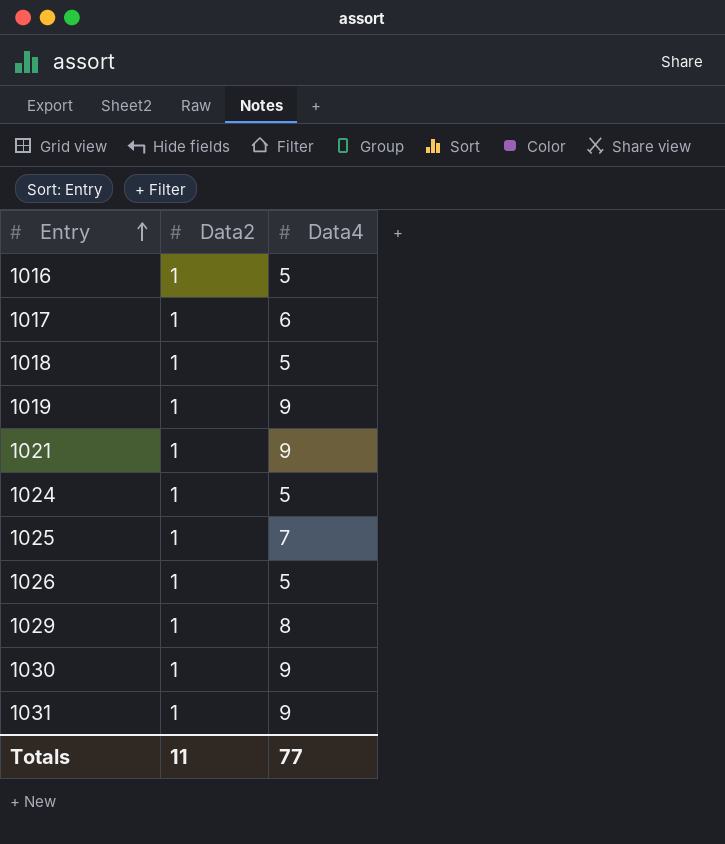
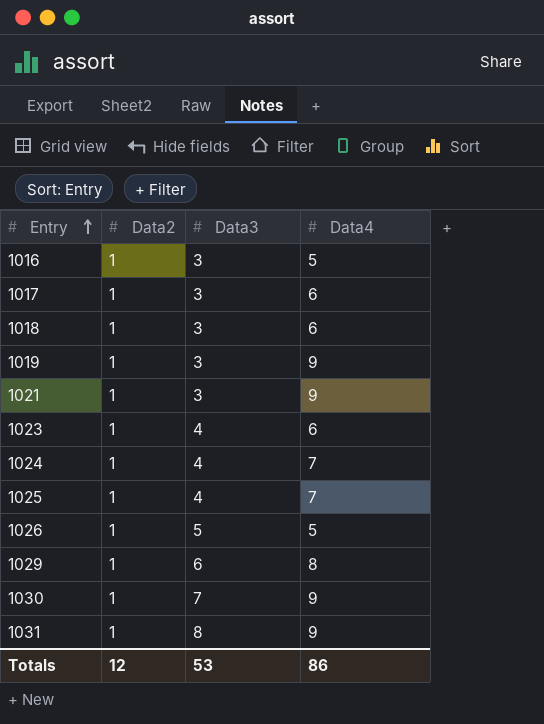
column Data3 | position: none -> 3
1018 | Data4: 5 -> 6
row 1023: none -> 1 | 4 | 6
1024 | Data4: 5 -> 7
Totals | Data2: 11 -> 12
Totals | Data4: 77 -> 86

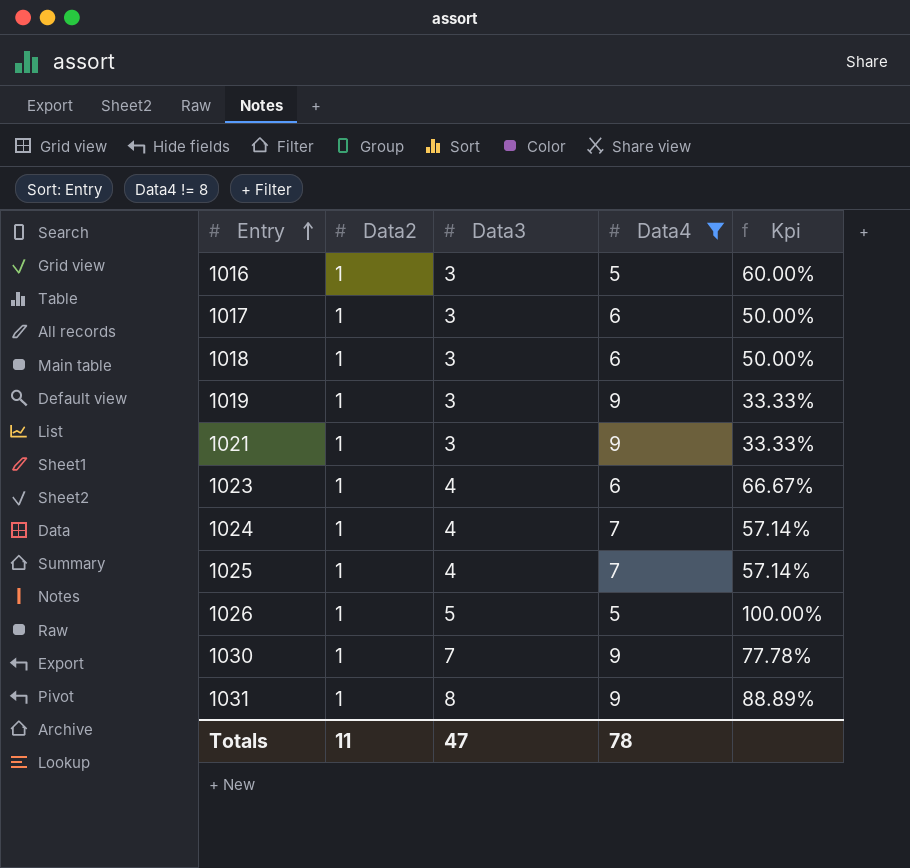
filter: none -> Data4 != 8
column Kpi | formula: none -> [Data3] / [Data4]
Totals | Data2: 12 -> 11
Totals | Data3: 53 -> 47
Totals | Data4: 86 -> 78

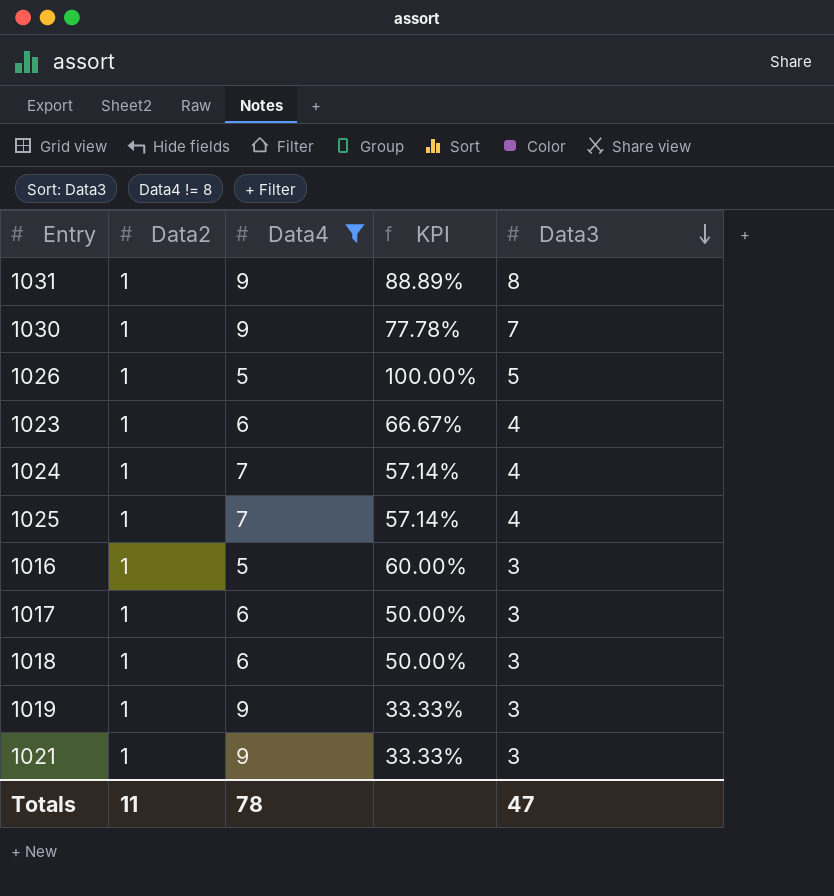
row order: Entry ascending -> Data3 descending
column name: Kpi -> KPI
column Data3 | position: 3 -> 5

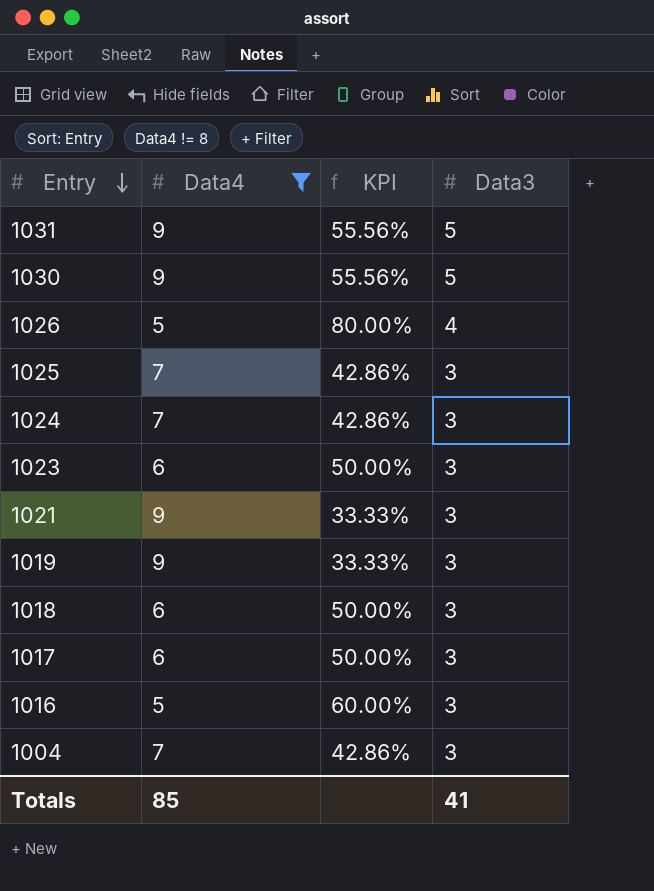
row order: Data3 descending -> Entry descending
column Data2 | position: 2 -> none
1031 | KPI: 88.89% -> 55.56%
1031 | Data3: 8 -> 5
1030 | KPI: 77.78% -> 55.56%
1030 | Data3: 7 -> 5
1026 | KPI: 100.00% -> 80.00%
1026 | Data3: 5 -> 4
1025 | KPI: 57.14% -> 42.86%
1025 | Data3: 4 -> 3
1024 | KPI: 57.14% -> 42.86%
1024 | Data3: 4 -> 3
1023 | KPI: 66.67% -> 50.00%
1023 | Data3: 4 -> 3
row 1004: none -> 7 | 42.86% | 3
Totals | Data4: 78 -> 85
Totals | Data3: 47 -> 41

